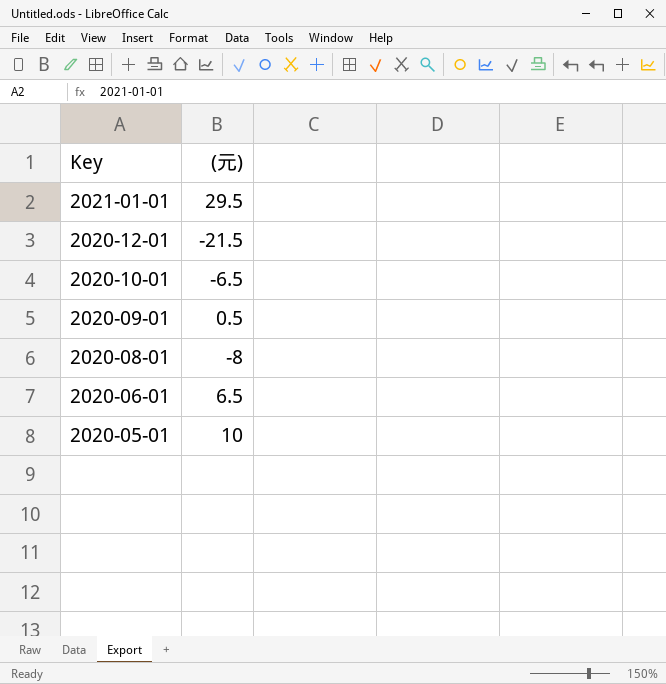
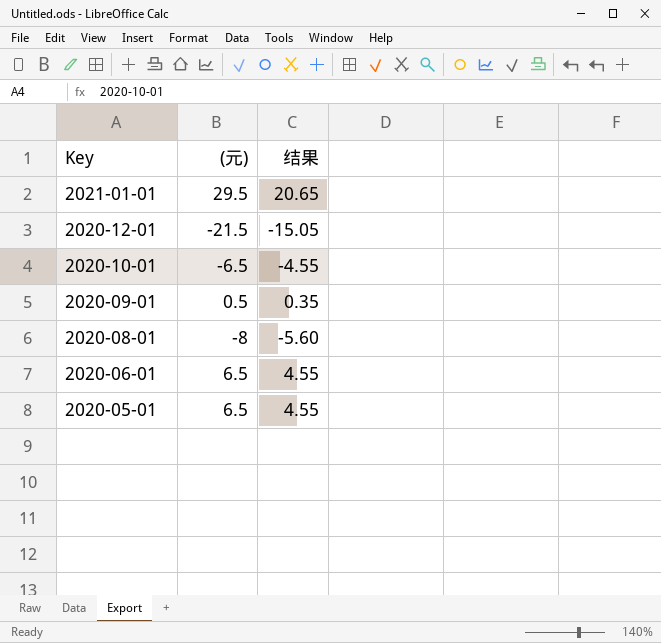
column 结果 | formula: none -> [(元)] * 0.7
2020-05-01 | (元): 10 -> 6.5

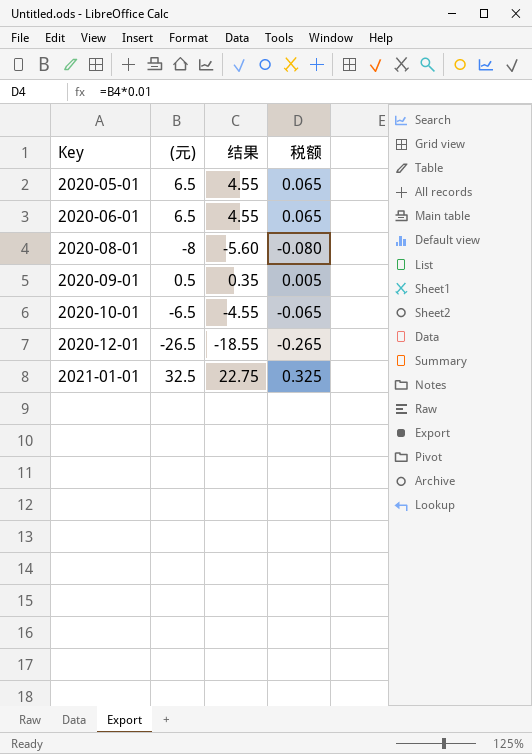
row order: Key descending -> Key ascending
column 税额 | formula: none -> [(元)] * 0.01
2020-12-01 | (元): -21.5 -> -26.5
2020-12-01 | 结果: -15.05 -> -18.55
2021-01-01 | (元): 29.5 -> 32.5
2021-01-01 | 结果: 20.65 -> 22.75

